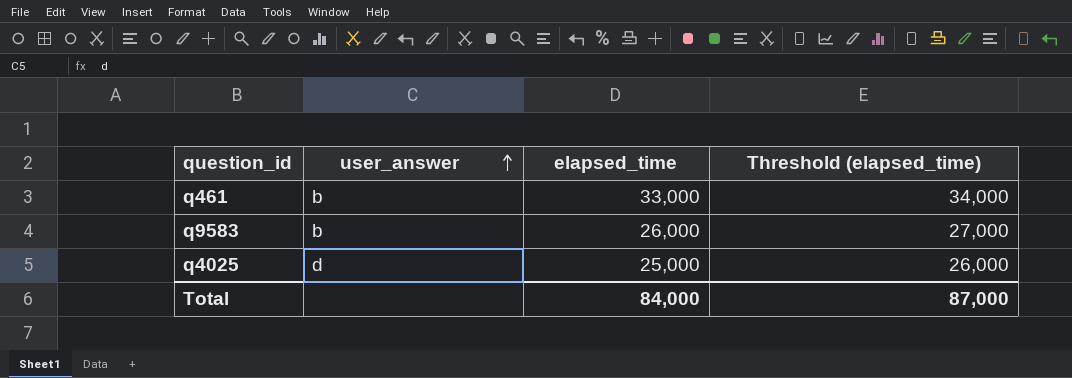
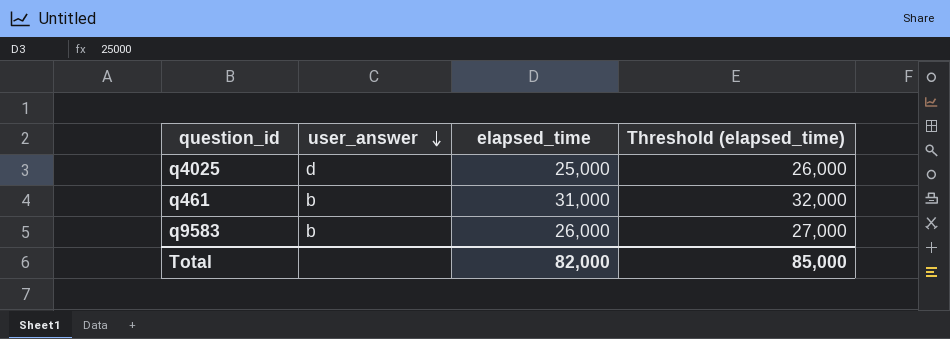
row order: user_answer ascending -> user_answer descending
q461 | elapsed_time: 33,000 -> 31,000
q461 | Threshold (elapsed_time): 34,000 -> 32,000
Total | elapsed_time: 84,000 -> 82,000
Total | Threshold (elapsed_time): 87,000 -> 85,000

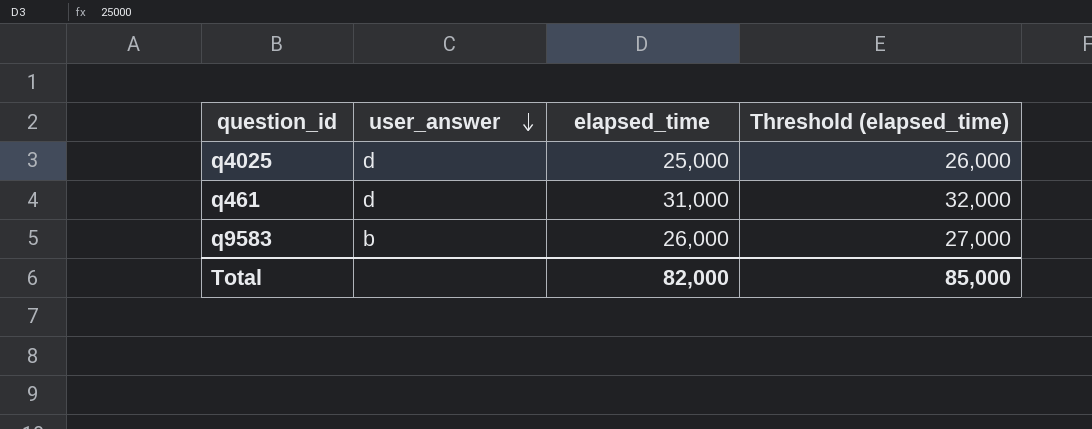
q461 | user_answer: b -> d

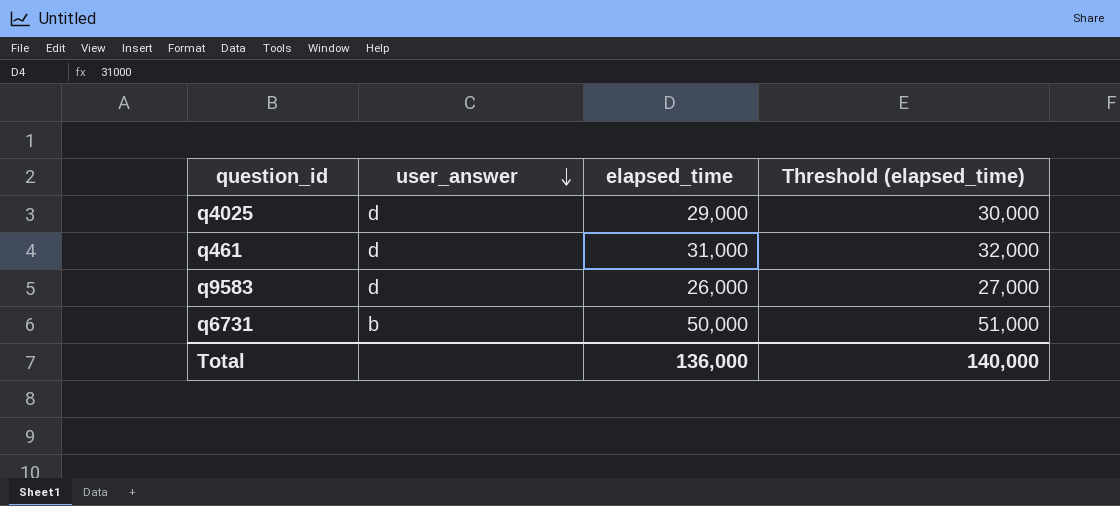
q4025 | elapsed_time: 25,000 -> 29,000
q4025 | Threshold (elapsed_time): 26,000 -> 30,000
q9583 | user_answer: b -> d
row q6731: none -> b | 50,000 | 51,000
Total | elapsed_time: 82,000 -> 136,000
Total | Threshold (elapsed_time): 85,000 -> 140,000

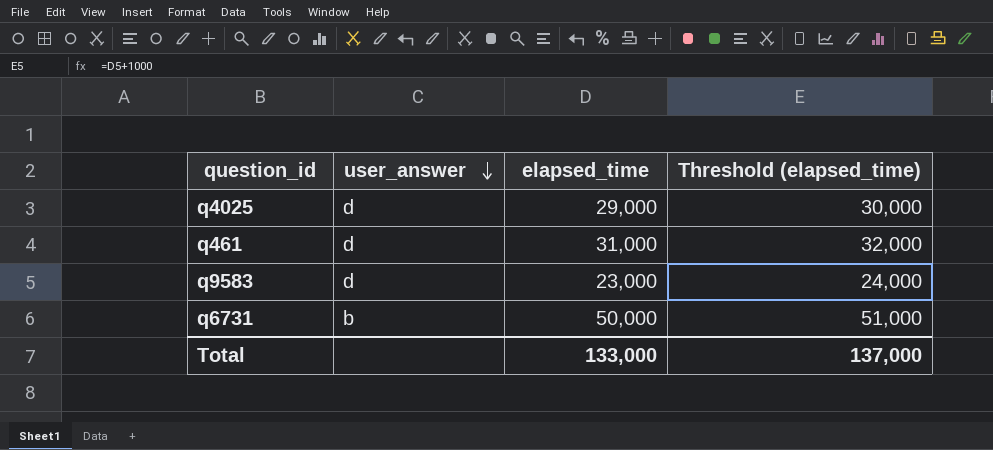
q9583 | elapsed_time: 26,000 -> 23,000
q9583 | Threshold (elapsed_time): 27,000 -> 24,000
Total | elapsed_time: 136,000 -> 133,000
Total | Threshold (elapsed_time): 140,000 -> 137,000

